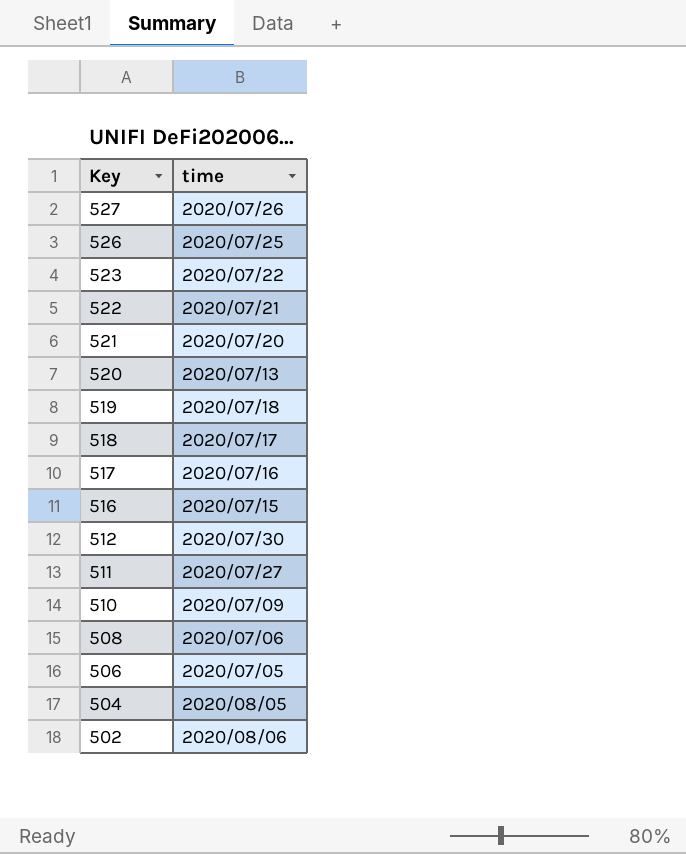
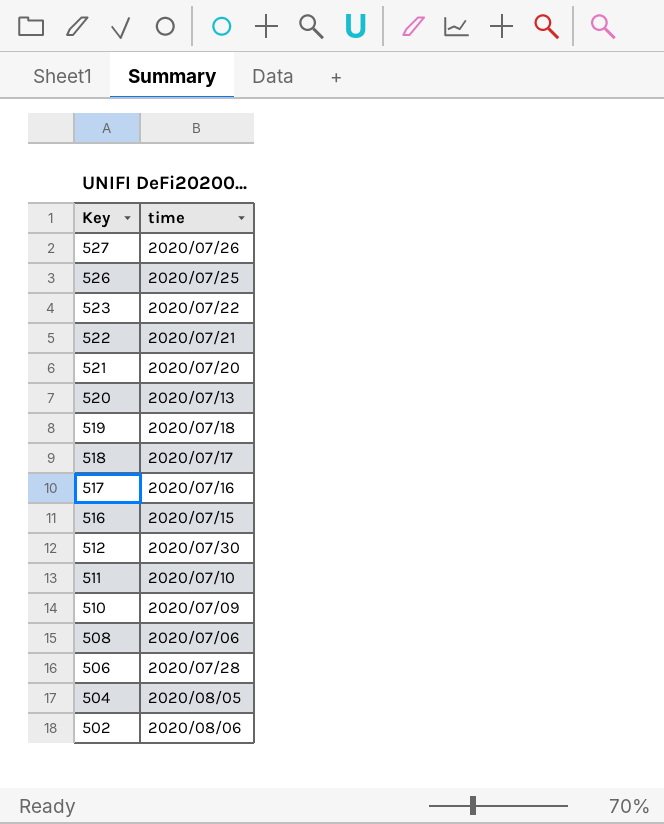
511 | time: 2020/07/27 -> 2020/07/10
506 | time: 2020/07/05 -> 2020/07/28

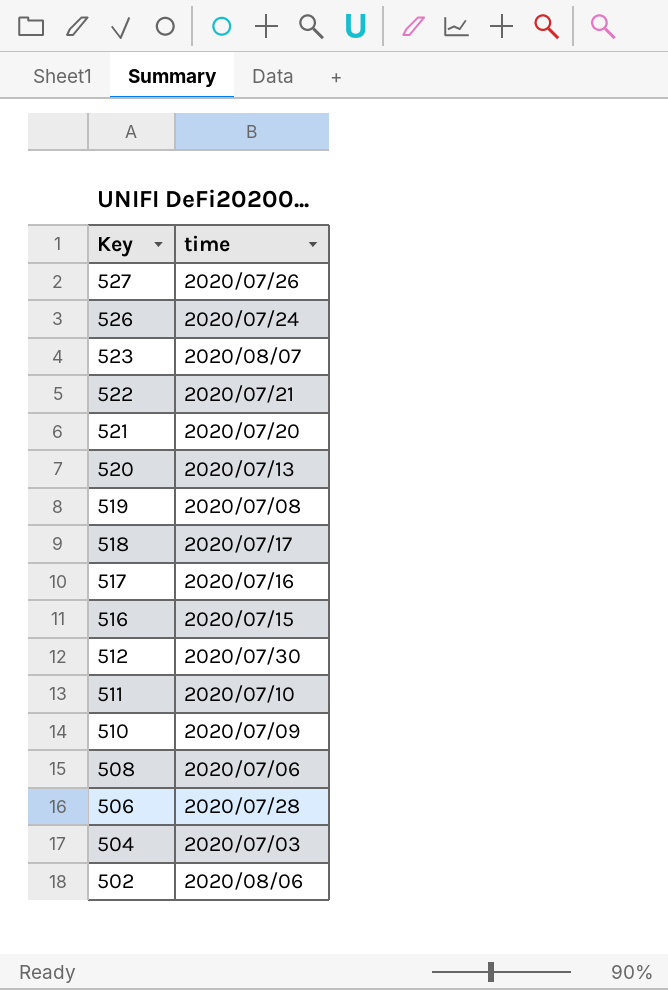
526 | time: 2020/07/25 -> 2020/07/24
523 | time: 2020/07/22 -> 2020/08/07
519 | time: 2020/07/18 -> 2020/07/08
504 | time: 2020/08/05 -> 2020/07/03

